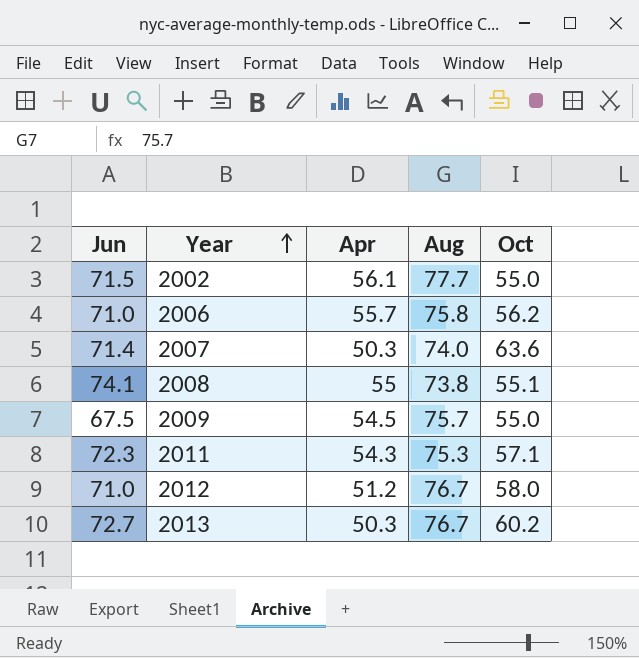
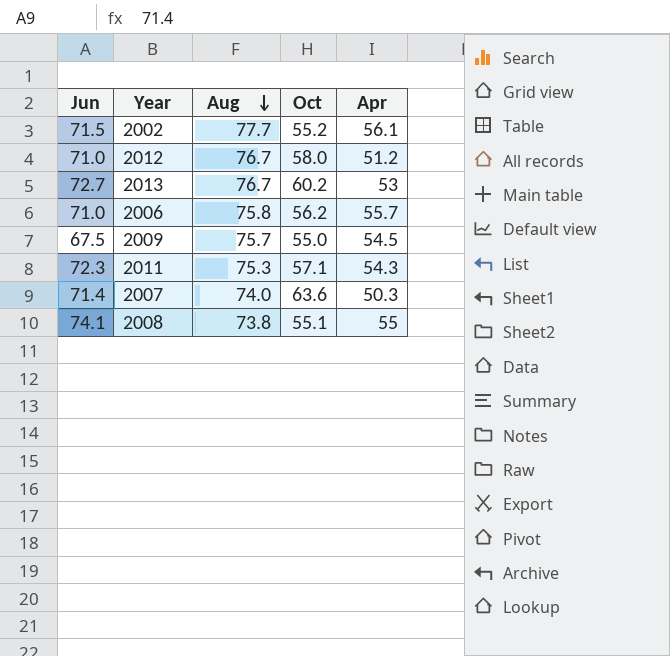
row order: Year ascending -> Aug descending
column Apr | position: 3 -> 5
2002 | Oct: 55.0 -> 55.2
2013 | Apr: 50.3 -> 53

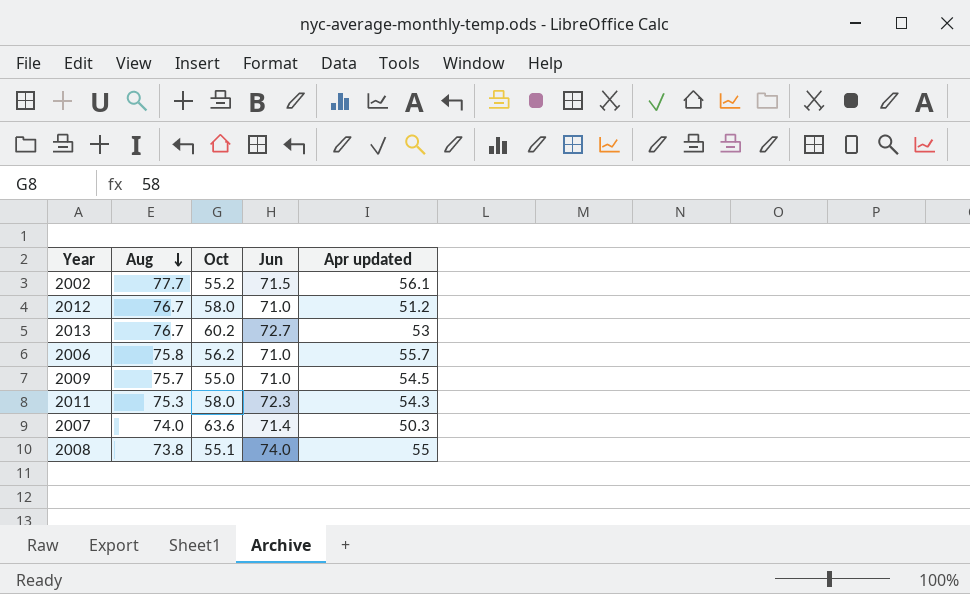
column Jun | position: 1 -> 4
column name: Apr -> Apr updated
2009 | Jun: 67.5 -> 71.0
2011 | Oct: 57.1 -> 58.0
2008 | Jun: 74.1 -> 74.0

